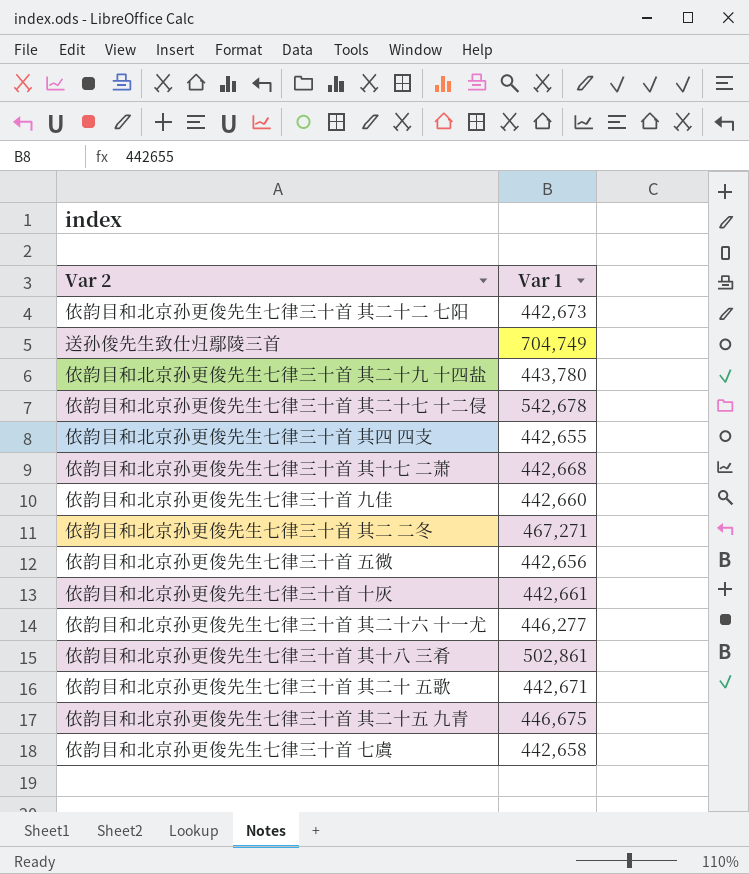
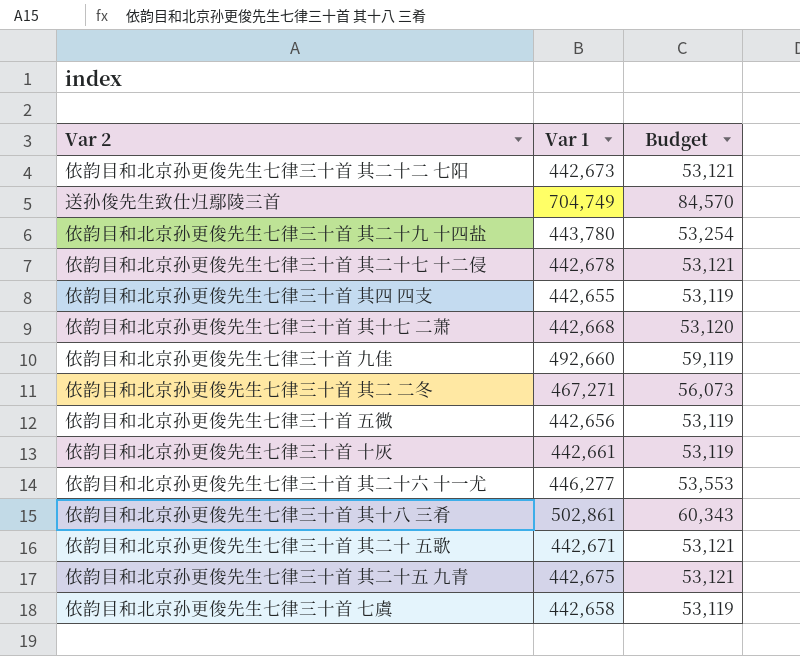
column Budget | formula: none -> [Var 1] * 0.12
依韵目和北京孙更俊先生七律三十首 其二十七 十二侵 | Var 1: 542,678 -> 442,678
依韵目和北京孙更俊先生七律三十首 九佳 | Var 1: 442,660 -> 492,660
依韵目和北京孙更俊先生七律三十首 其二十五 九青 | Var 1: 446,675 -> 442,675

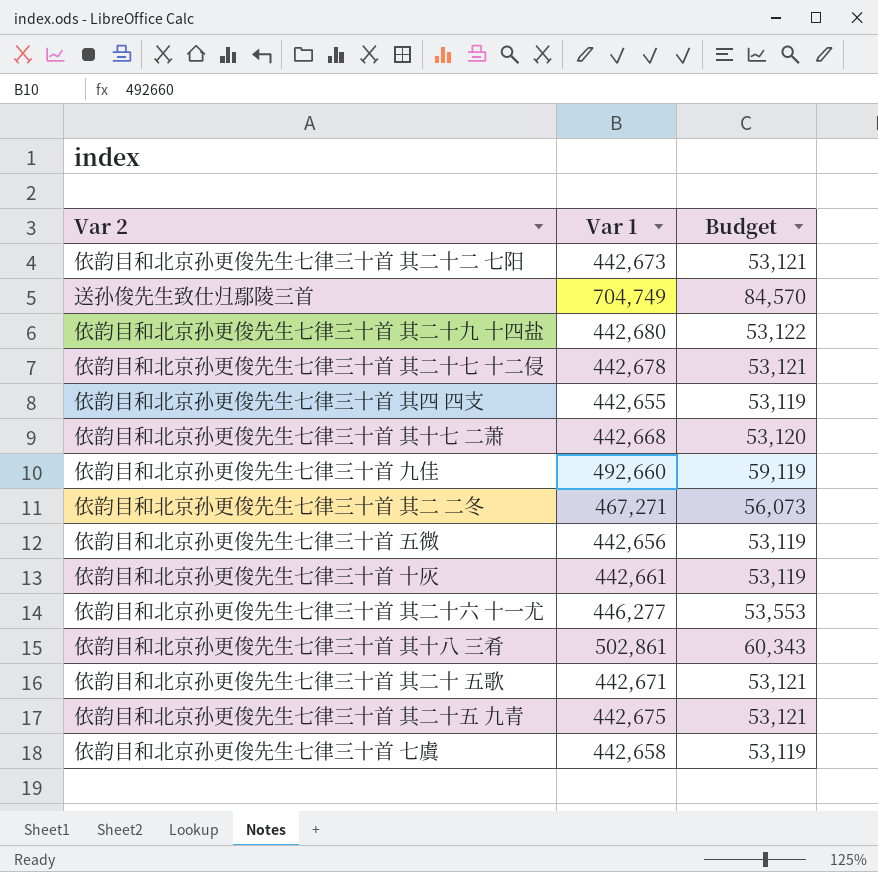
依韵目和北京孙更俊先生七律三十首 其二十九 十四盐 | Var 1: 443,780 -> 442,680
依韵目和北京孙更俊先生七律三十首 其二十九 十四盐 | Budget: 53,254 -> 53,122

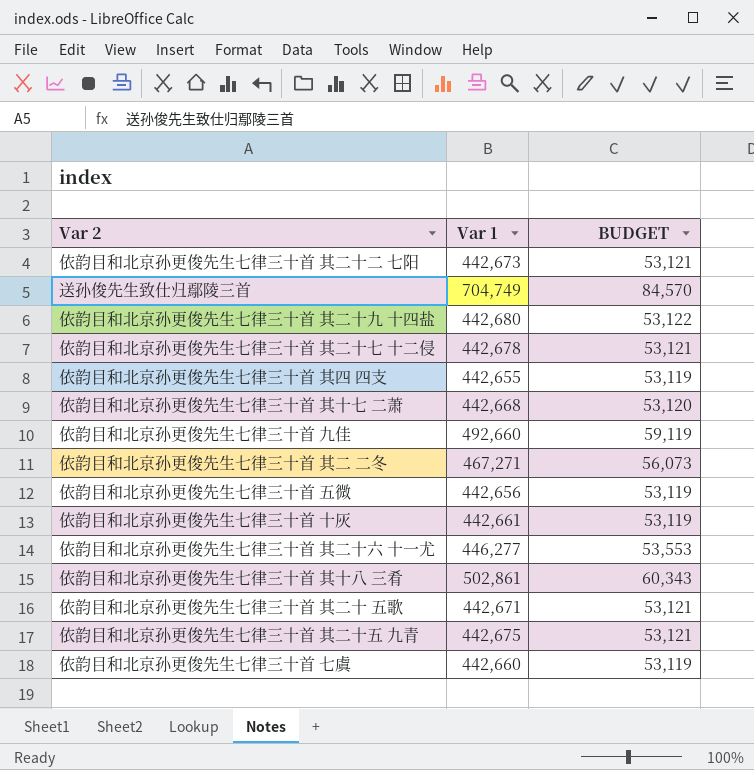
column name: Budget -> BUDGET
依韵目和北京孙更俊先生七律三十首 七虞 | Var 1: 442,658 -> 442,660

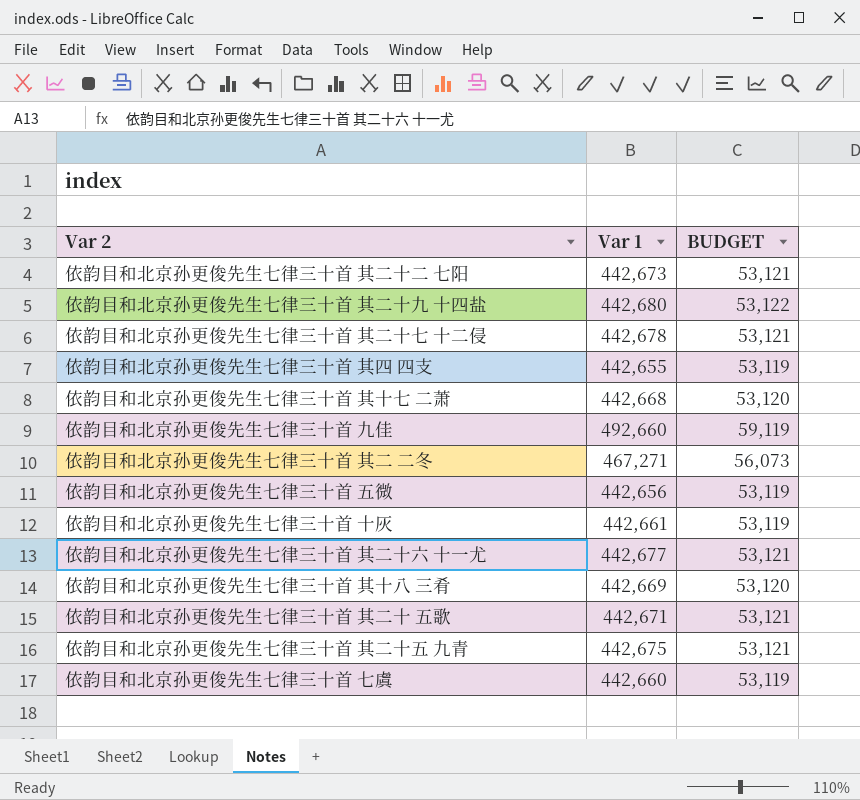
row 送孙俊先生致仕归鄢陵三首: 704,749 | 84,570 -> none
依韵目和北京孙更俊先生七律三十首 其二十六 十一尤 | Var 1: 446,277 -> 442,677
依韵目和北京孙更俊先生七律三十首 其二十六 十一尤 | BUDGET: 53,553 -> 53,121
依韵目和北京孙更俊先生七律三十首 其十八 三肴 | Var 1: 502,861 -> 442,669
依韵目和北京孙更俊先生七律三十首 其十八 三肴 | BUDGET: 60,343 -> 53,120

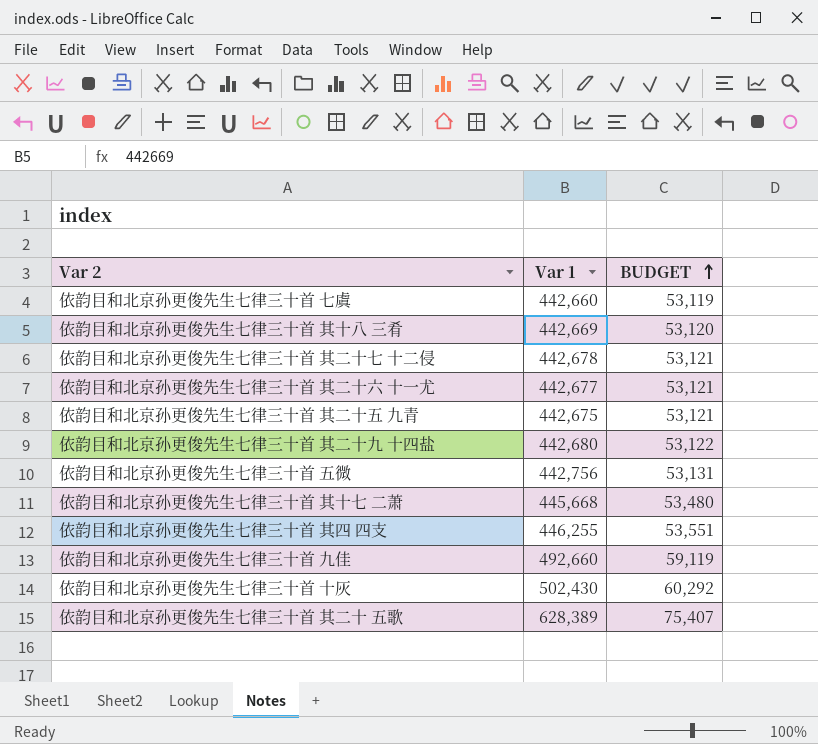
row order: none -> BUDGET ascending
row 依韵目和北京孙更俊先生七律三十首 其二十二 七阳: 442,673 | 53,121 -> none
row 依韵目和北京孙更俊先生七律三十首 其二 二冬: 467,271 | 56,073 -> none
依韵目和北京孙更俊先生七律三十首 五微 | Var 1: 442,656 -> 442,756
依韵目和北京孙更俊先生七律三十首 五微 | BUDGET: 53,119 -> 53,131
依韵目和北京孙更俊先生七律三十首 其十七 二萧 | Var 1: 442,668 -> 445,668
依韵目和北京孙更俊先生七律三十首 其十七 二萧 | BUDGET: 53,120 -> 53,480
依韵目和北京孙更俊先生七律三十首 其四 四支 | Var 1: 442,655 -> 446,255
依韵目和北京孙更俊先生七律三十首 其四 四支 | BUDGET: 53,119 -> 53,551
依韵目和北京孙更俊先生七律三十首 十灰 | Var 1: 442,661 -> 502,430
依韵目和北京孙更俊先生七律三十首 十灰 | BUDGET: 53,119 -> 60,292
依韵目和北京孙更俊先生七律三十首 其二十 五歌 | Var 1: 442,671 -> 628,389
依韵目和北京孙更俊先生七律三十首 其二十 五歌 | BUDGET: 53,121 -> 75,407

